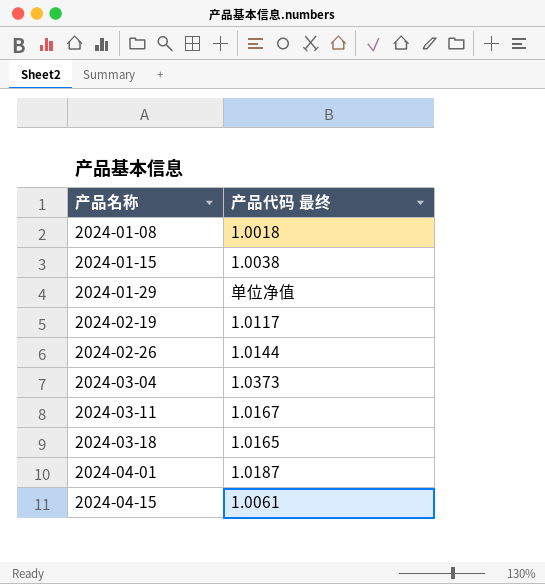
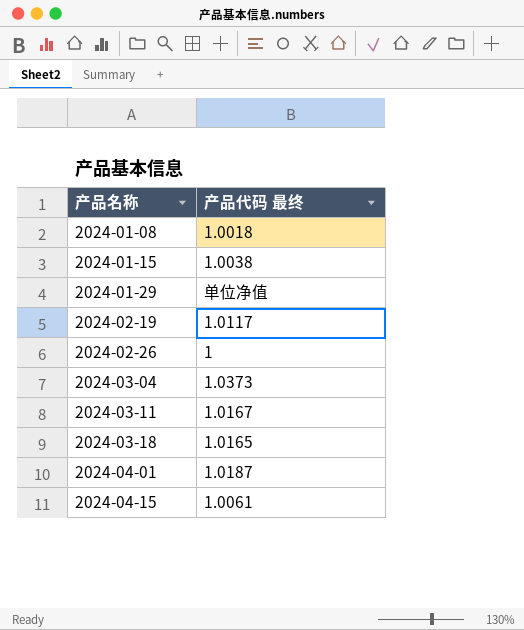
2024-02-26 | 产品代码 最终: 1.0144 -> 1

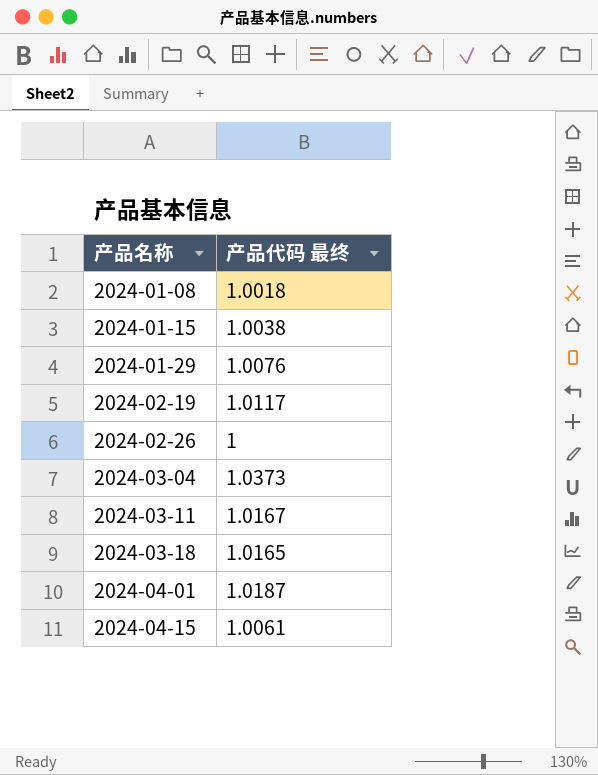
2024-01-29 | 产品代码 最终: 单位净值 -> 1.0076

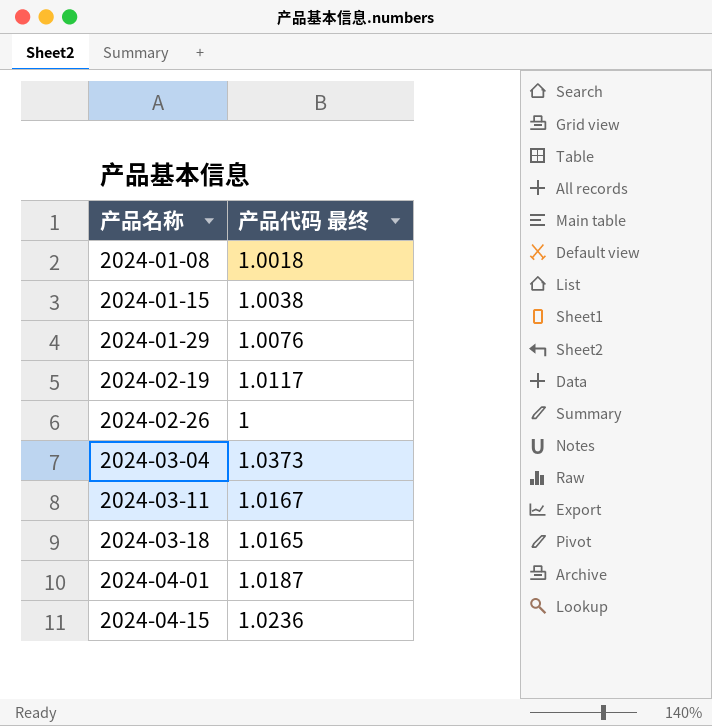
2024-04-15 | 产品代码 最终: 1.0061 -> 1.0236

